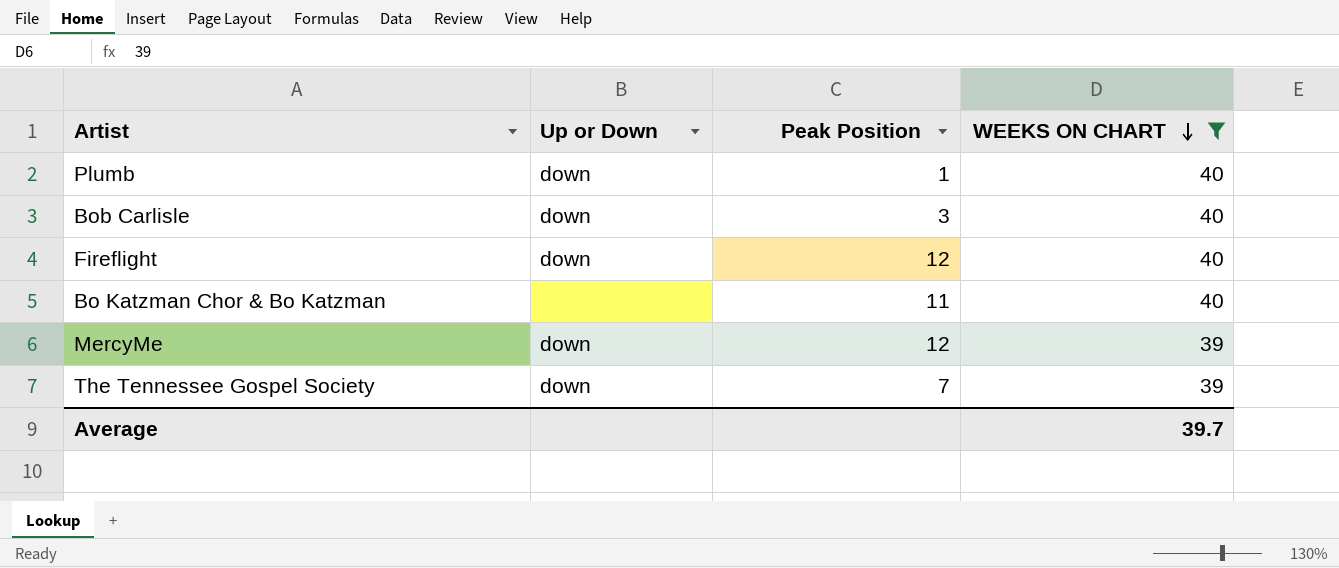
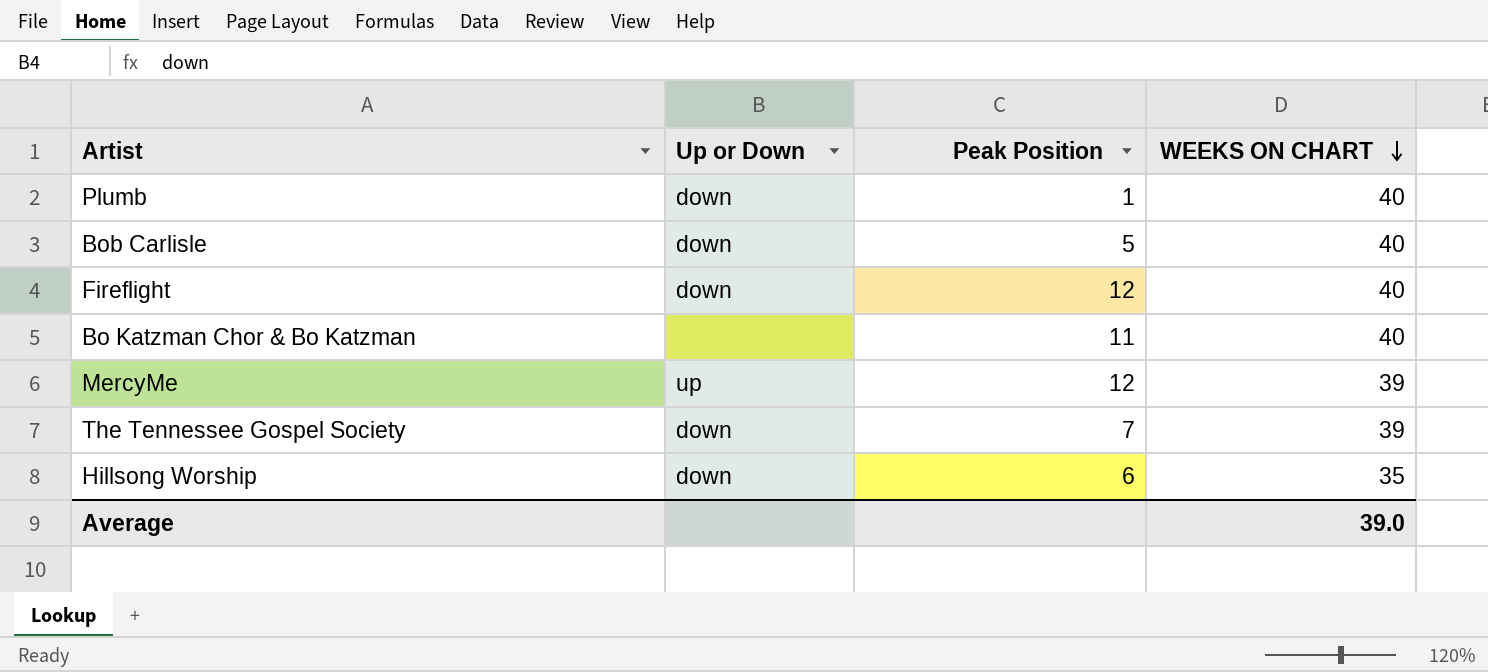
filter: WEEKS ON CHART != 35 -> none
Bob Carlisle | Peak Position: 3 -> 5
MercyMe | Up or Down: down -> up
Average | WEEKS ON CHART: 39.7 -> 39.0

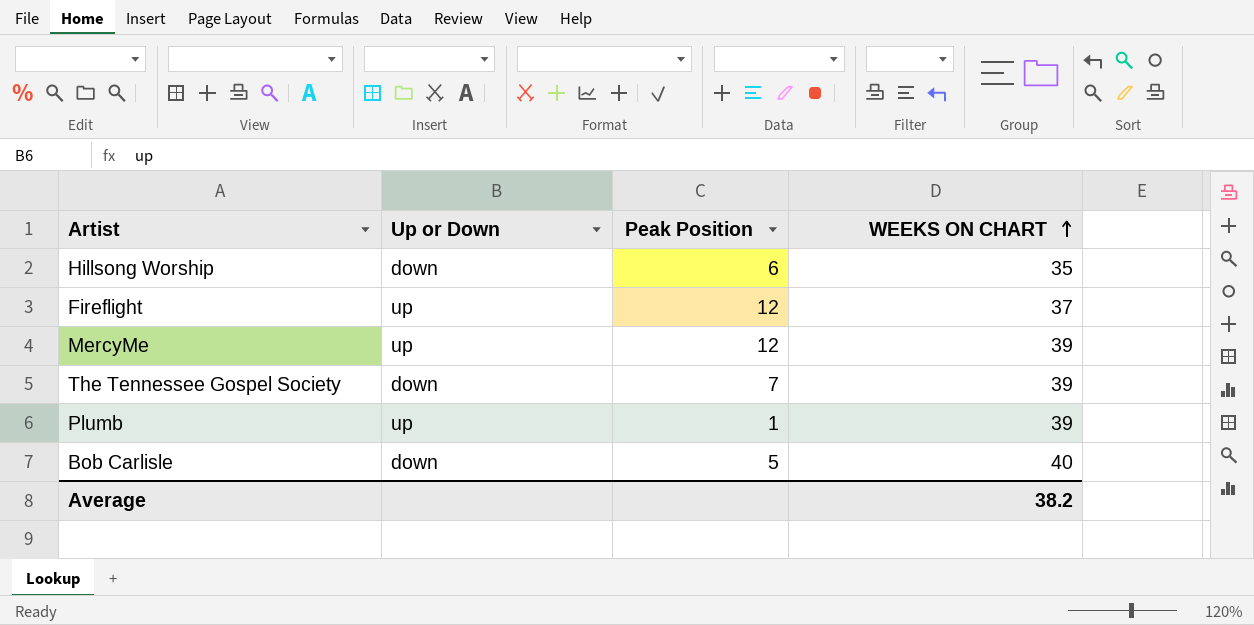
row order: WEEKS ON CHART descending -> WEEKS ON CHART ascending
row Bo Katzman Chor & Bo Katzman: none | 11 | 40 -> none
Fireflight | Up or Down: down -> up
Fireflight | WEEKS ON CHART: 40 -> 37
Plumb | Up or Down: down -> up
Plumb | WEEKS ON CHART: 40 -> 39
Average | WEEKS ON CHART: 39.0 -> 38.2

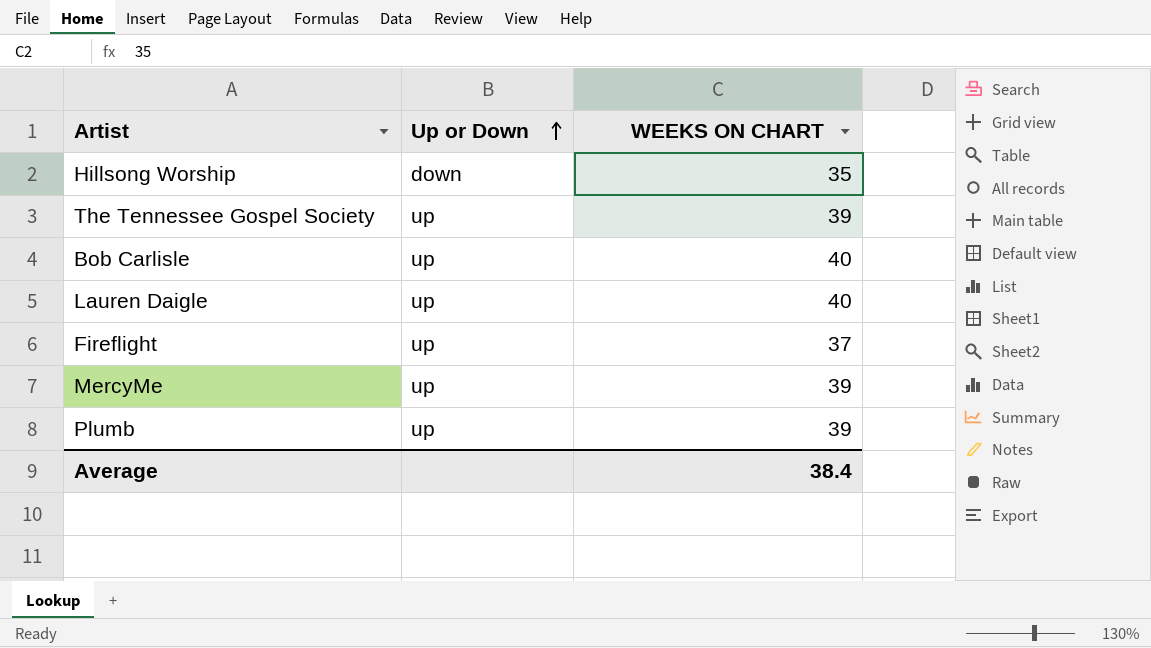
row order: WEEKS ON CHART ascending -> Up or Down ascending
column Peak Position | position: 3 -> none
The Tennessee Gospel Society | Up or Down: down -> up
Bob Carlisle | Up or Down: down -> up
row Lauren Daigle: none -> up | 40
Average | WEEKS ON CHART: 38.2 -> 38.4

